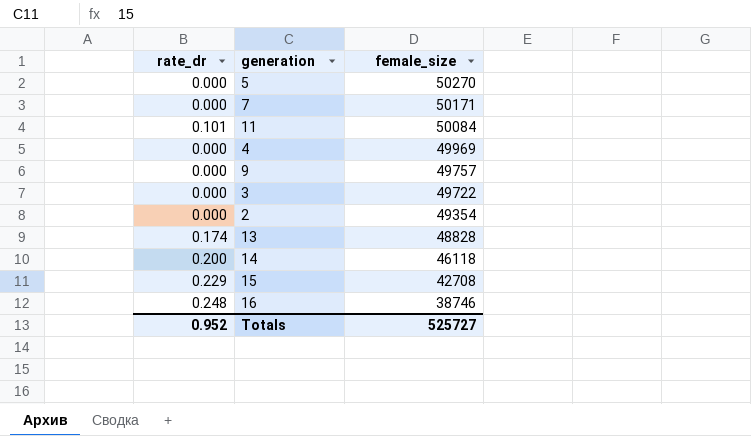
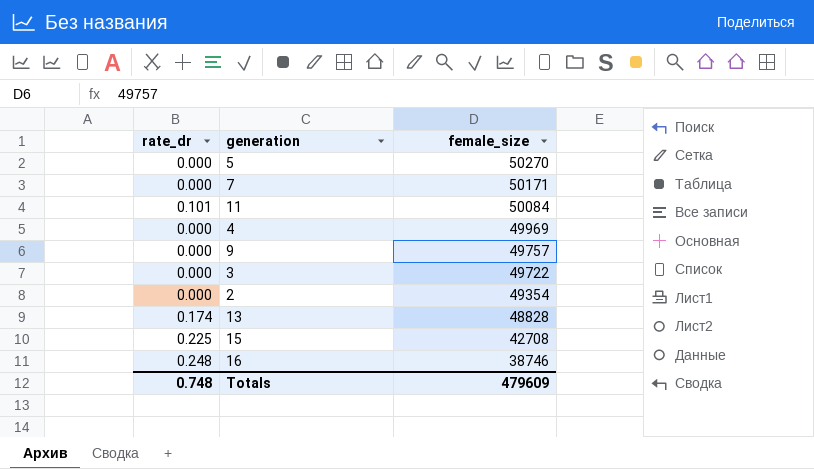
row 14: 0.200 | 46118 -> none
15 | rate_dr: 0.229 -> 0.225
Totals | rate_dr: 0.952 -> 0.748
Totals | female_size: 525727 -> 479609

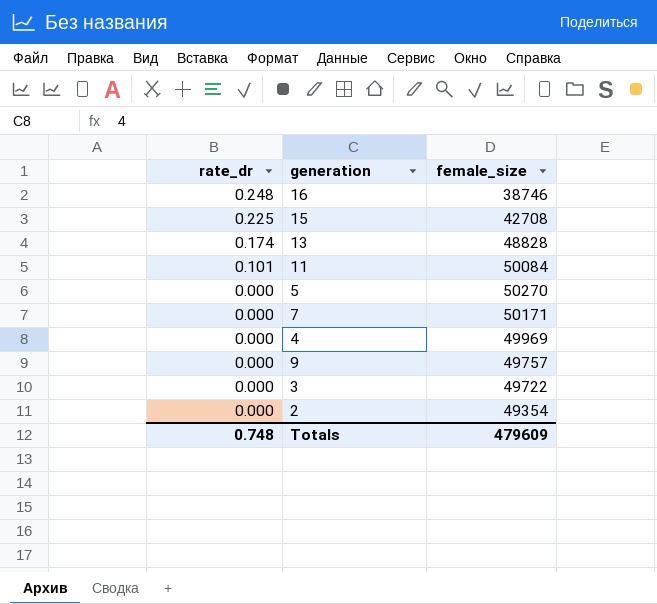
row order: female_size descending -> rate_dr descending

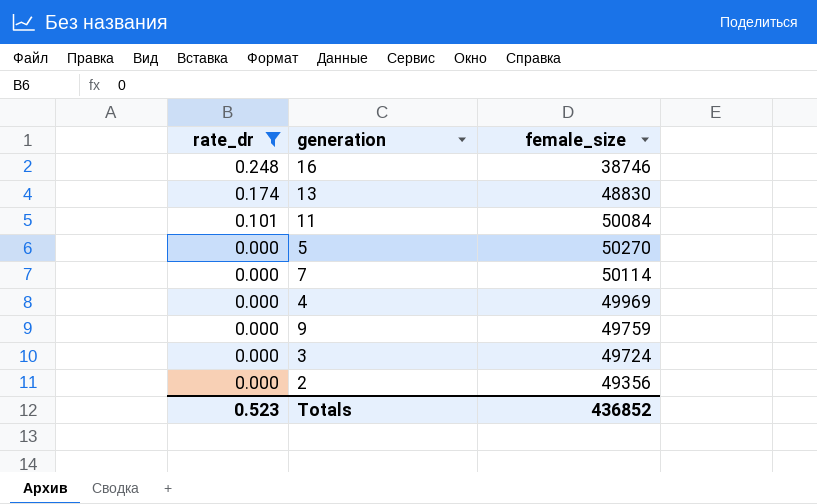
filter: none -> rate_dr != 0.225
13 | female_size: 48828 -> 48830
7 | female_size: 50171 -> 50114
9 | female_size: 49757 -> 49759
3 | female_size: 49722 -> 49724
2 | female_size: 49354 -> 49356
Totals | rate_dr: 0.748 -> 0.523
Totals | female_size: 479609 -> 436852

